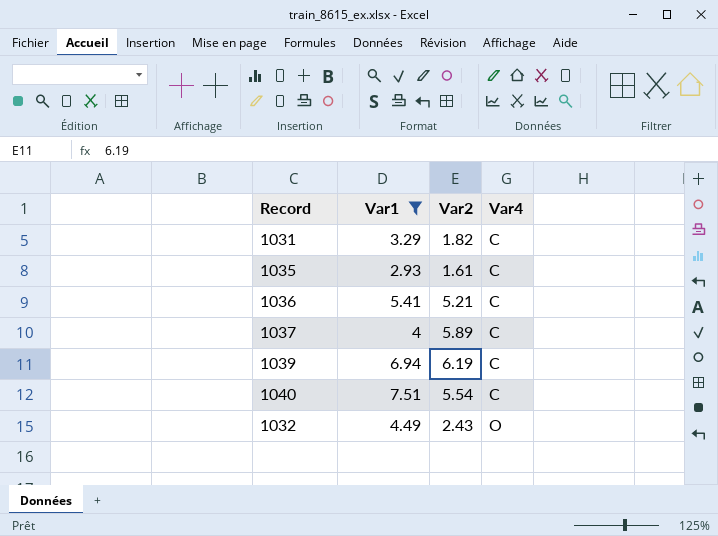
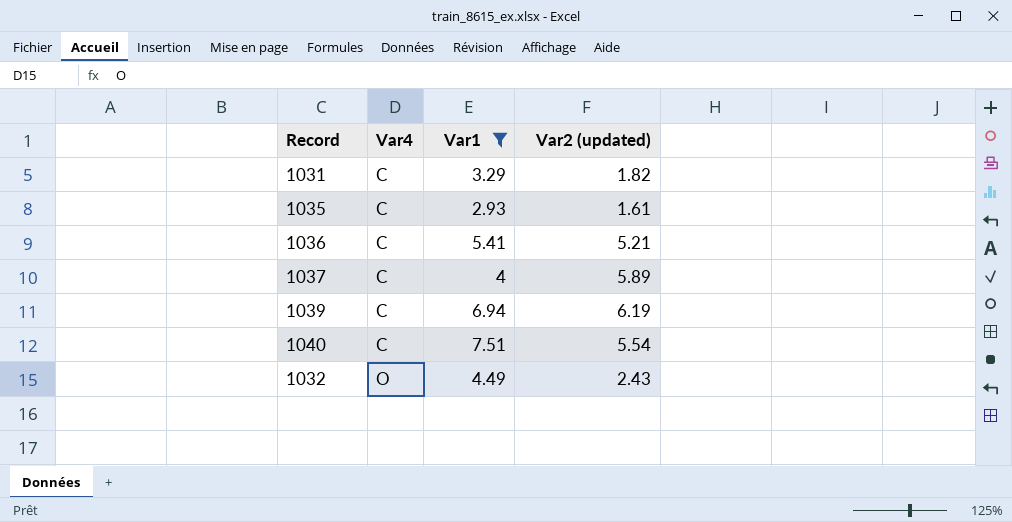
column Var4 | position: 4 -> 2
column name: Var2 -> Var2 (updated)

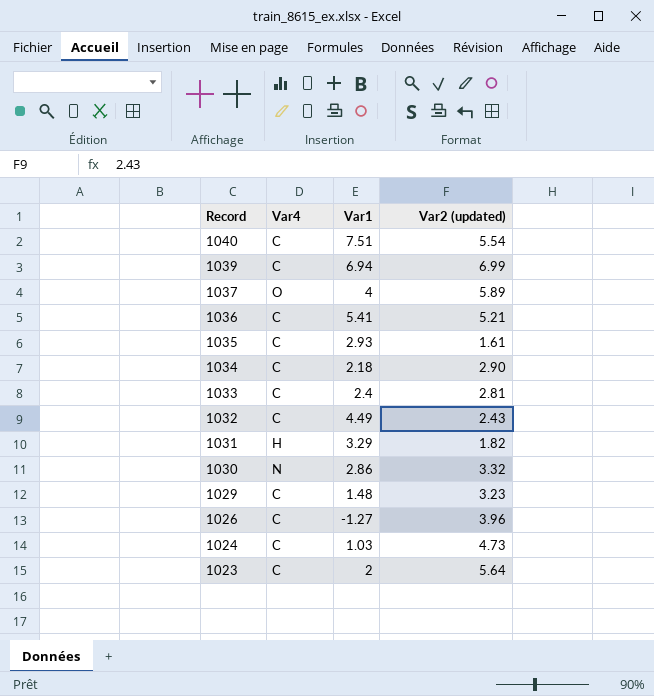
filter: Var1 >= 2.93 -> none
row order: Var4 ascending -> Record descending
1039 | Var2 (updated): 6.19 -> 6.99
1037 | Var4: C -> O
1032 | Var4: O -> C
1031 | Var4: C -> H

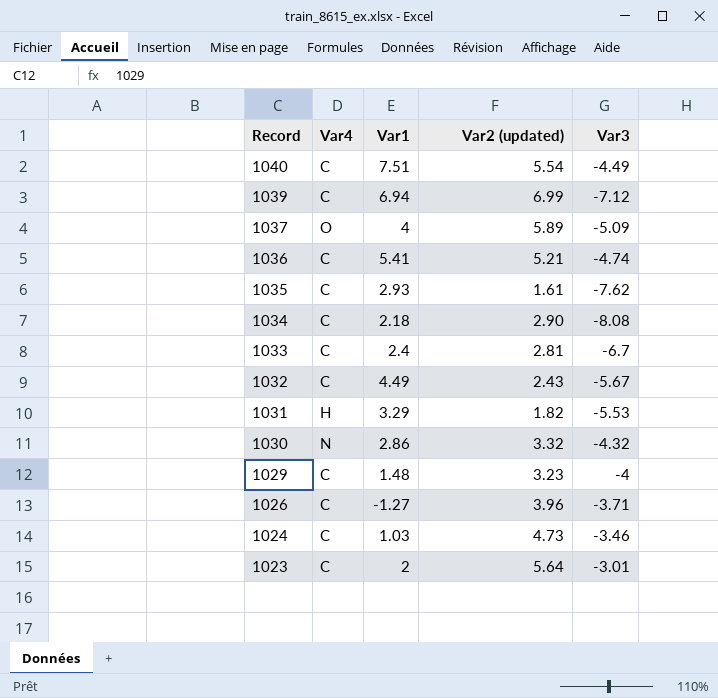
column Var3 | position: none -> 5

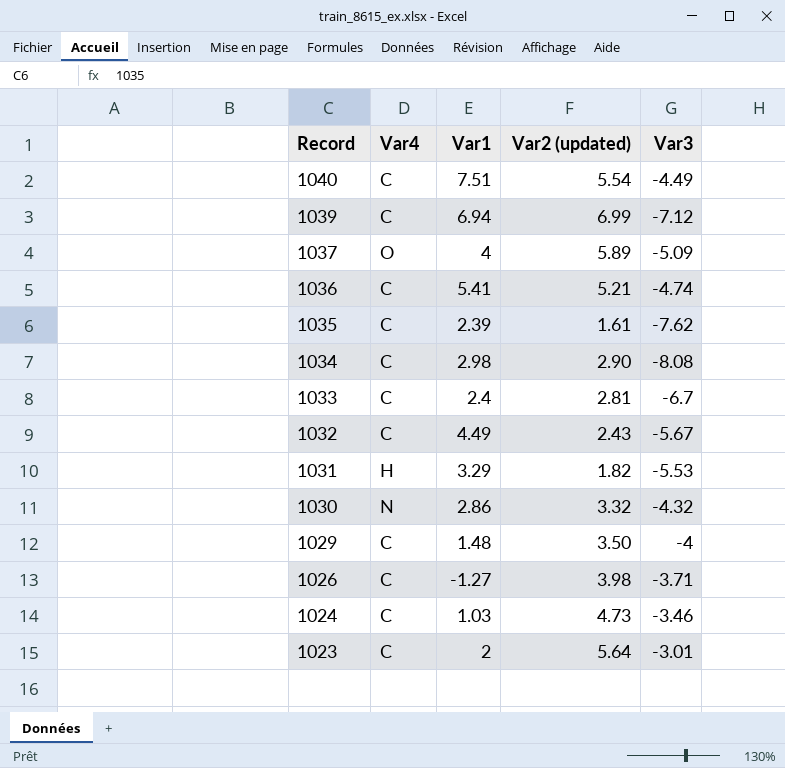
1035 | Var1: 2.93 -> 2.39
1034 | Var1: 2.18 -> 2.98
1029 | Var2 (updated): 3.23 -> 3.50
1026 | Var2 (updated): 3.96 -> 3.98

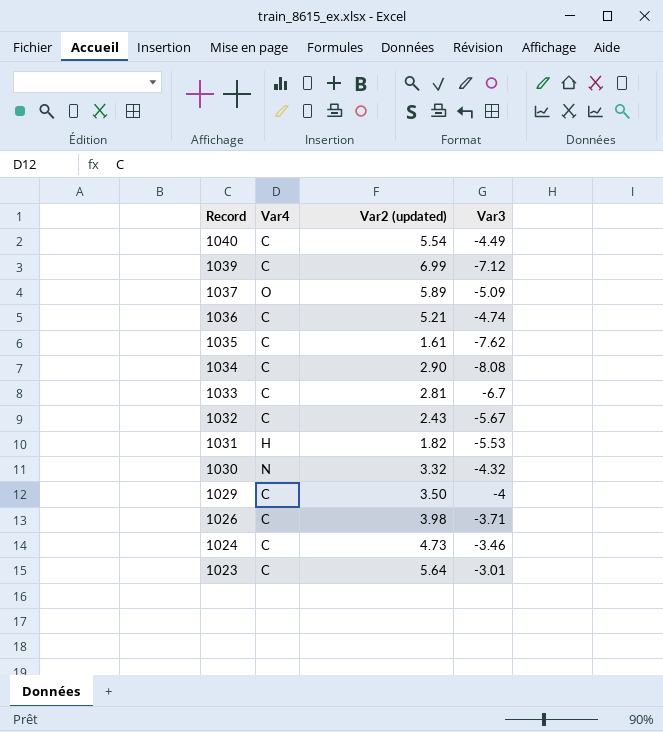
column Var1 | position: 3 -> none

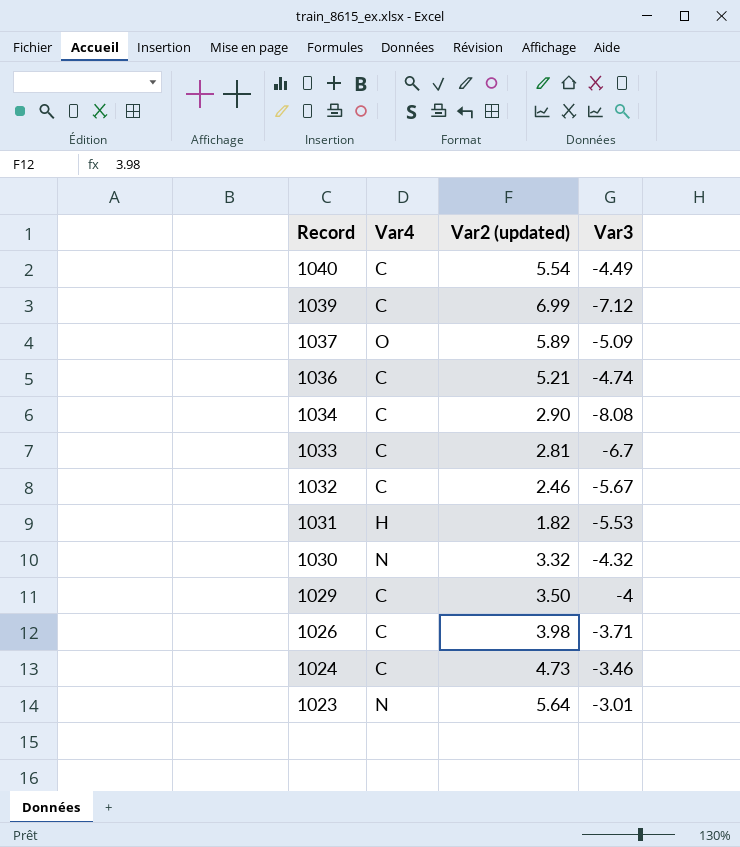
row 1035: C | 1.61 | -7.62 -> none
1032 | Var2 (updated): 2.43 -> 2.46
1023 | Var4: C -> N

